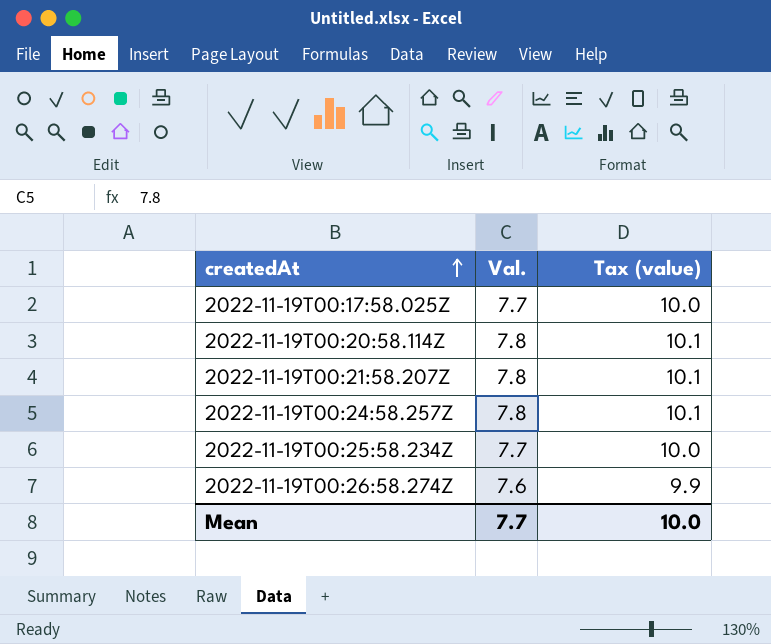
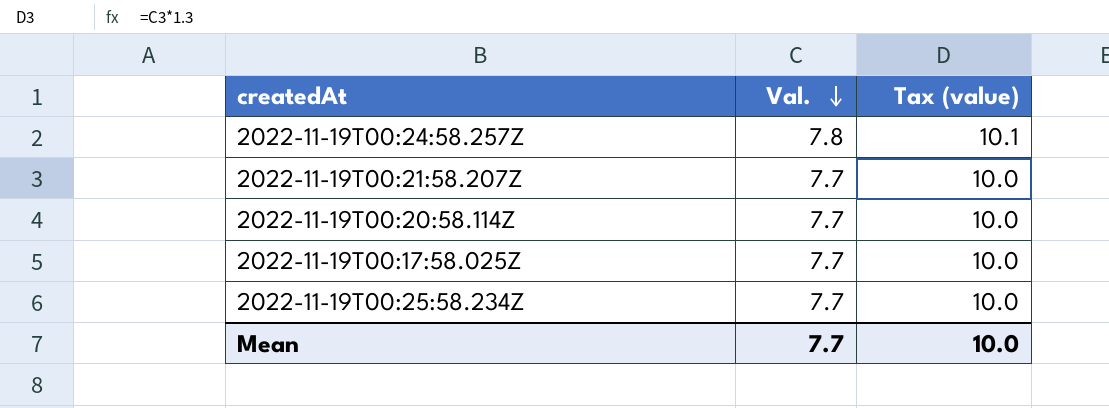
row order: createdAt ascending -> Val. descending
row 2022-11-19T00:26:58.274Z: 7.6 | 9.9 -> none
2022-11-19T00:21:58.207Z | Val.: 7.8 -> 7.7
2022-11-19T00:21:58.207Z | Tax (value): 10.1 -> 10.0
2022-11-19T00:20:58.114Z | Val.: 7.8 -> 7.7
2022-11-19T00:20:58.114Z | Tax (value): 10.1 -> 10.0

